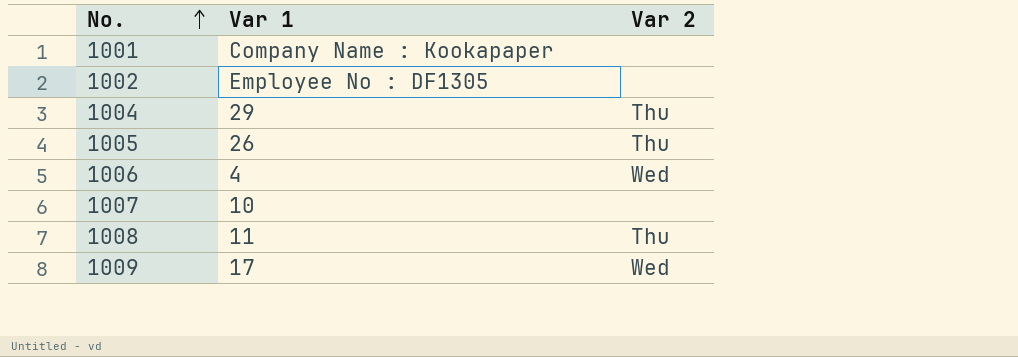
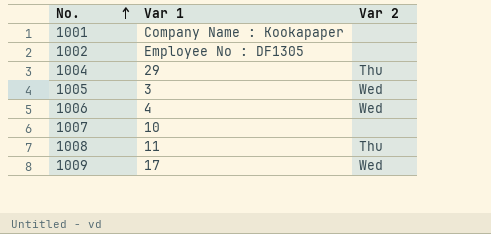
1005 | Var 1: 26 -> 3
1005 | Var 2: Thu -> Wed

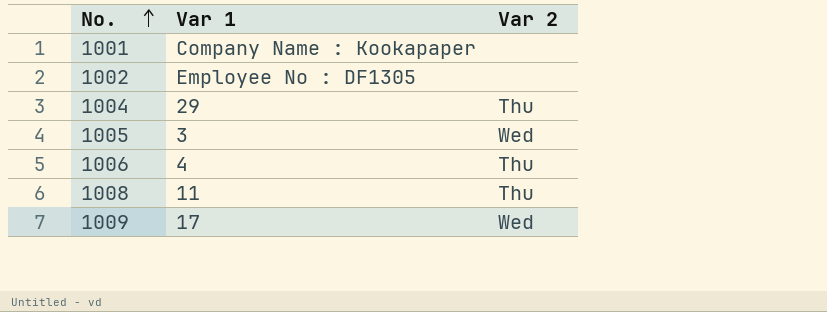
row 1007: 10 | none -> none
1006 | Var 2: Wed -> Thu

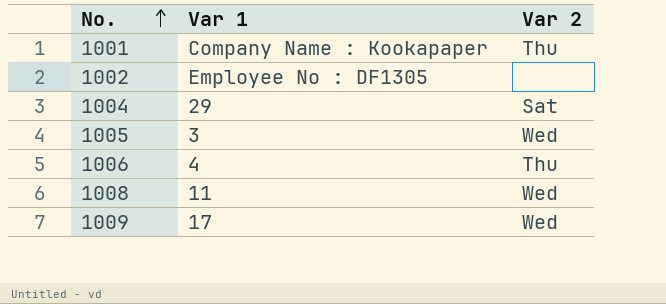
1001 | Var 2: none -> Thu
1004 | Var 2: Thu -> Sat
1008 | Var 2: Thu -> Wed

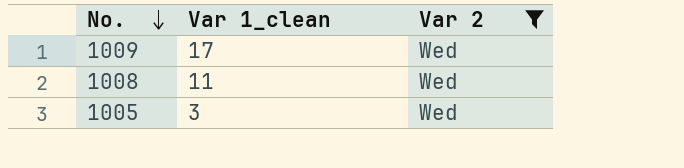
filter: none -> Var 2 = Wed
row order: No. ascending -> No. descending
column name: Var 1 -> Var 1_clean

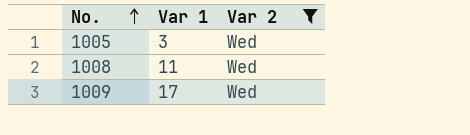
row order: No. descending -> No. ascending
column name: Var 1_clean -> Var 1

